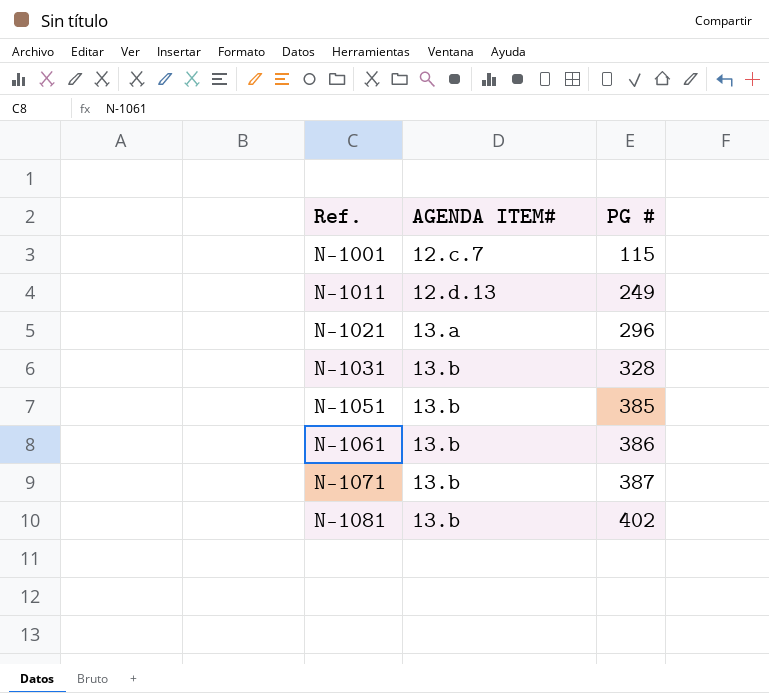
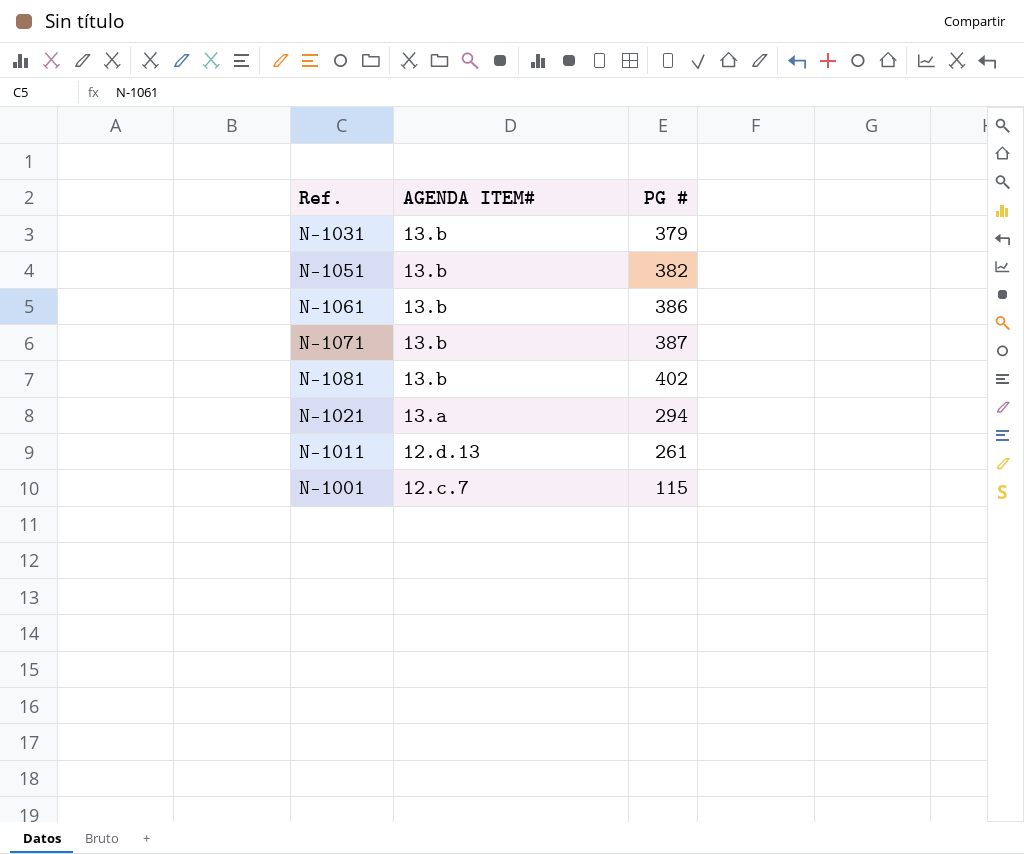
row order: Ref. ascending -> AGENDA ITEM# descending
N-1031 | PG #: 328 -> 379
N-1051 | PG #: 385 -> 382
N-1021 | PG #: 296 -> 294
N-1011 | PG #: 249 -> 261

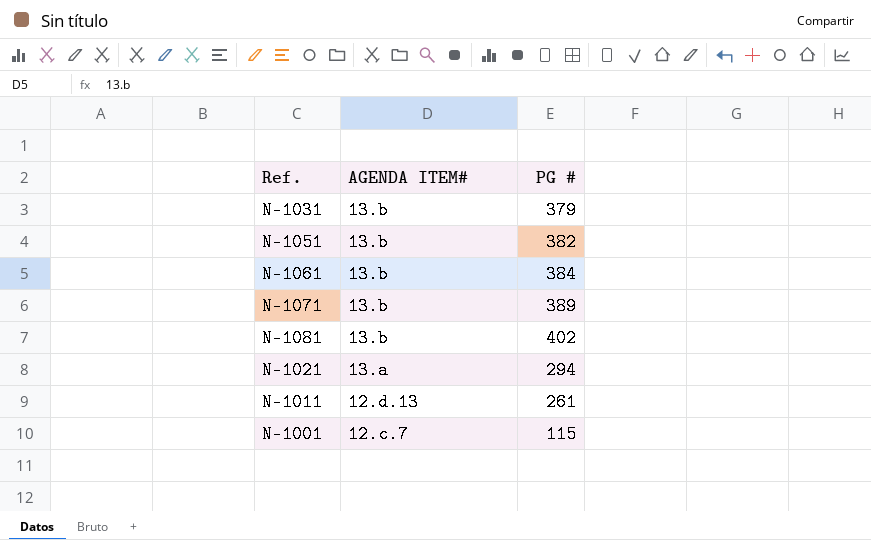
N-1061 | PG #: 386 -> 384
N-1071 | PG #: 387 -> 389

